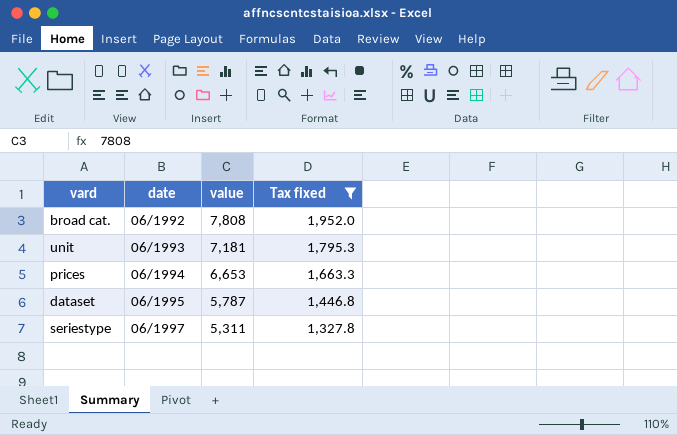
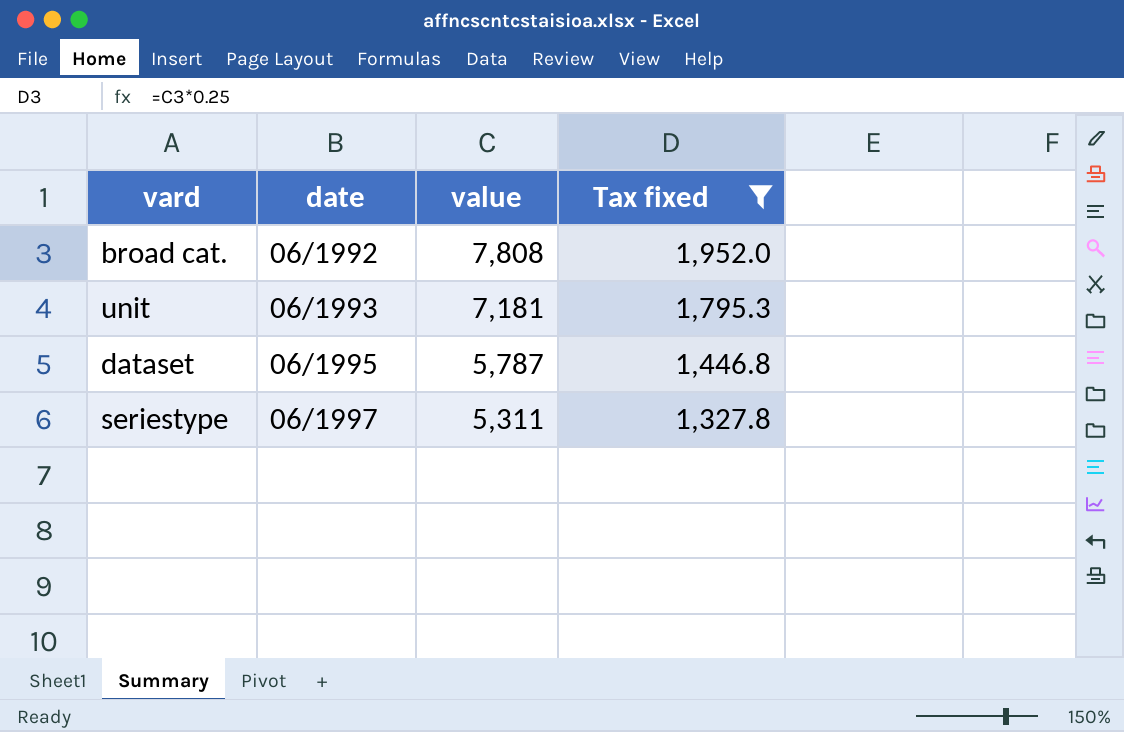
row prices: 06/1994 | 6,653 | 1,663.3 -> none

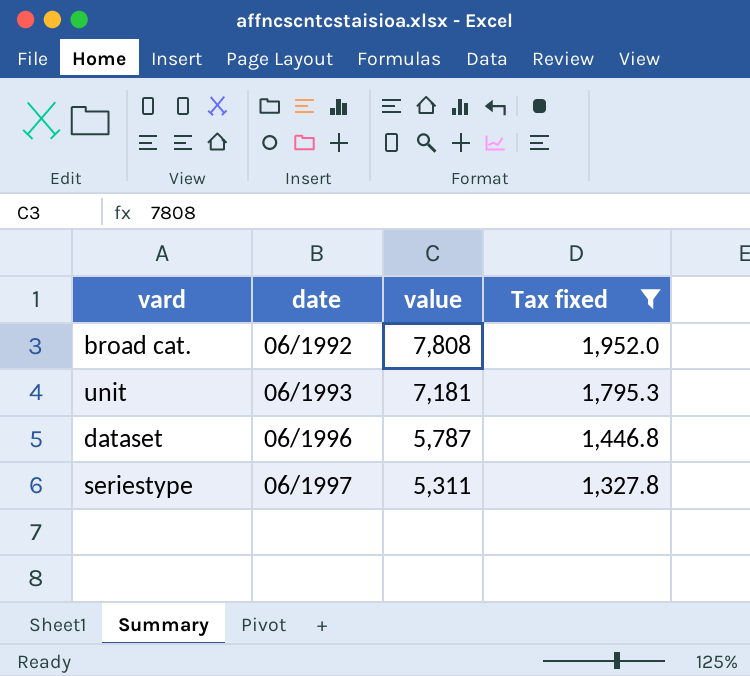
dataset | date: 06/1995 -> 06/1996

